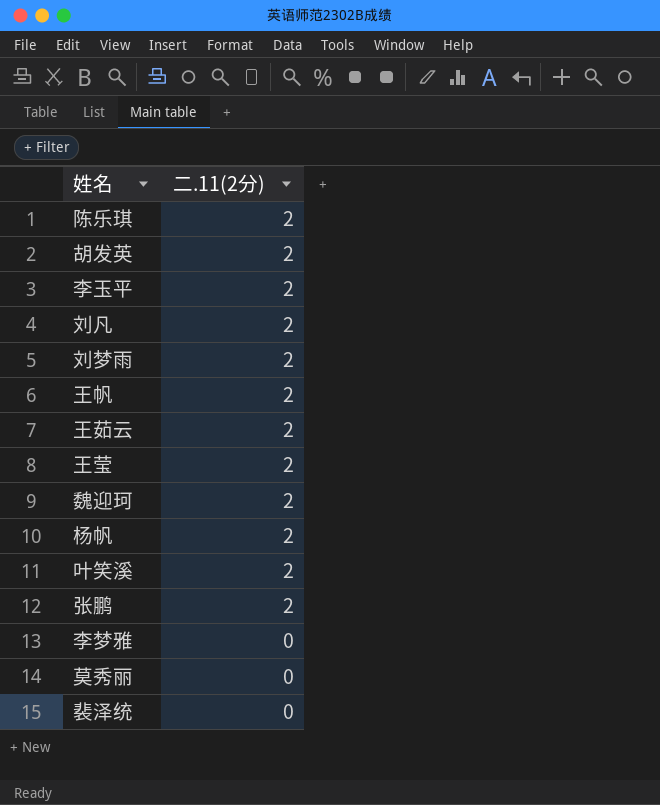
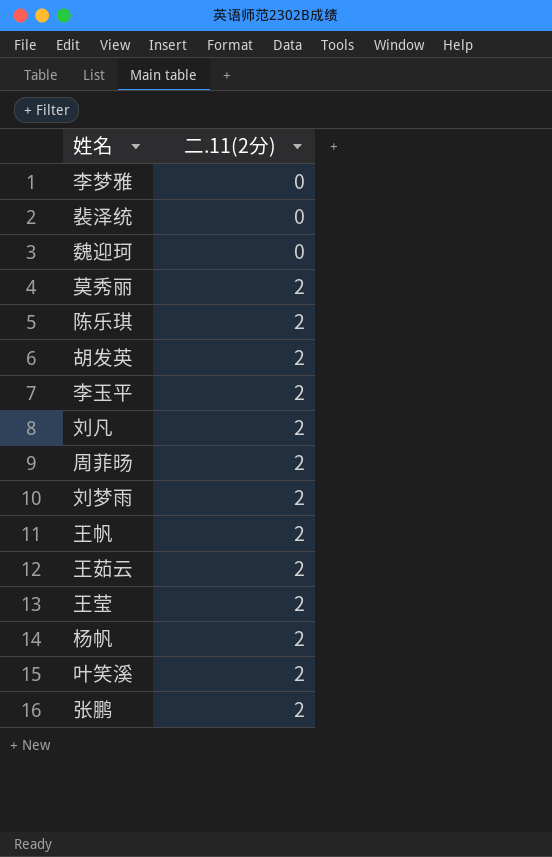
row order: 二.11(2分) descending -> 二.11(2分) ascending
魏迎珂 | 二.11(2分): 2 -> 0
莫秀丽 | 二.11(2分): 0 -> 2
row 周菲旸: none -> 2

